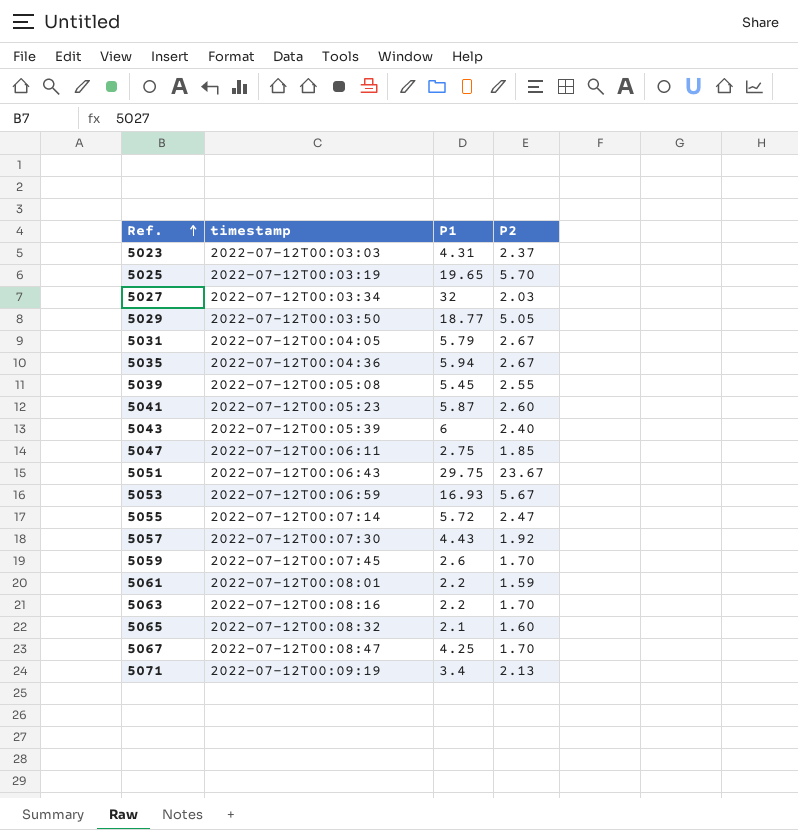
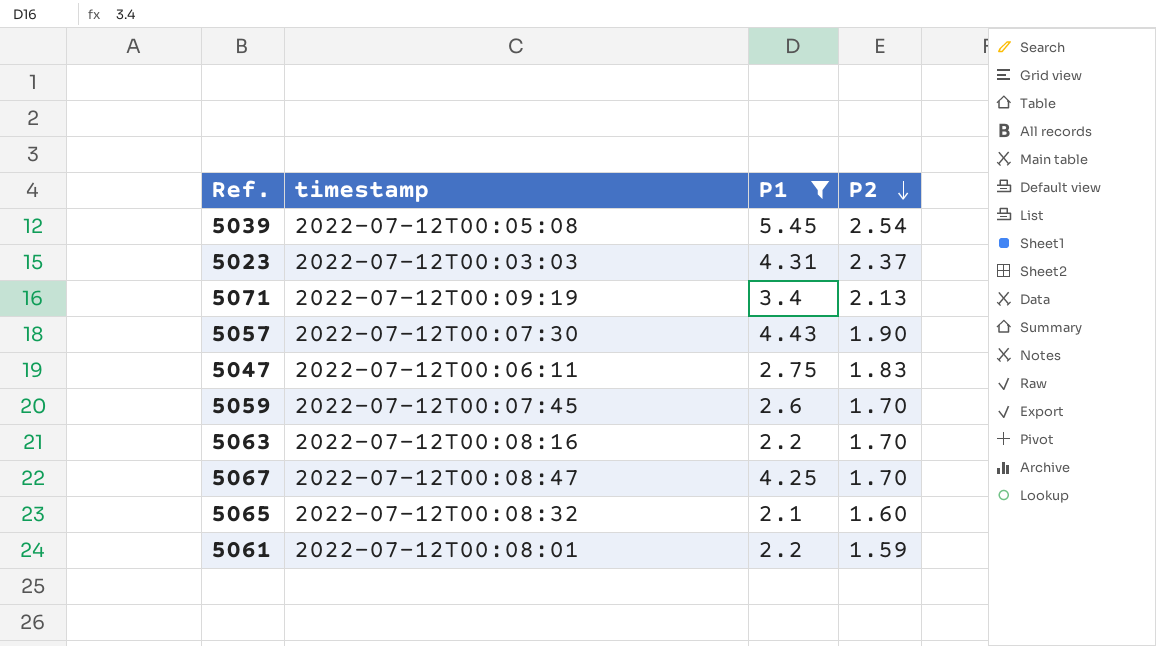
filter: none -> P1 <= 5.45
row order: Ref. ascending -> P2 descending
5039 | P2: 2.55 -> 2.54
5057 | P2: 1.92 -> 1.90
5047 | P2: 1.85 -> 1.83

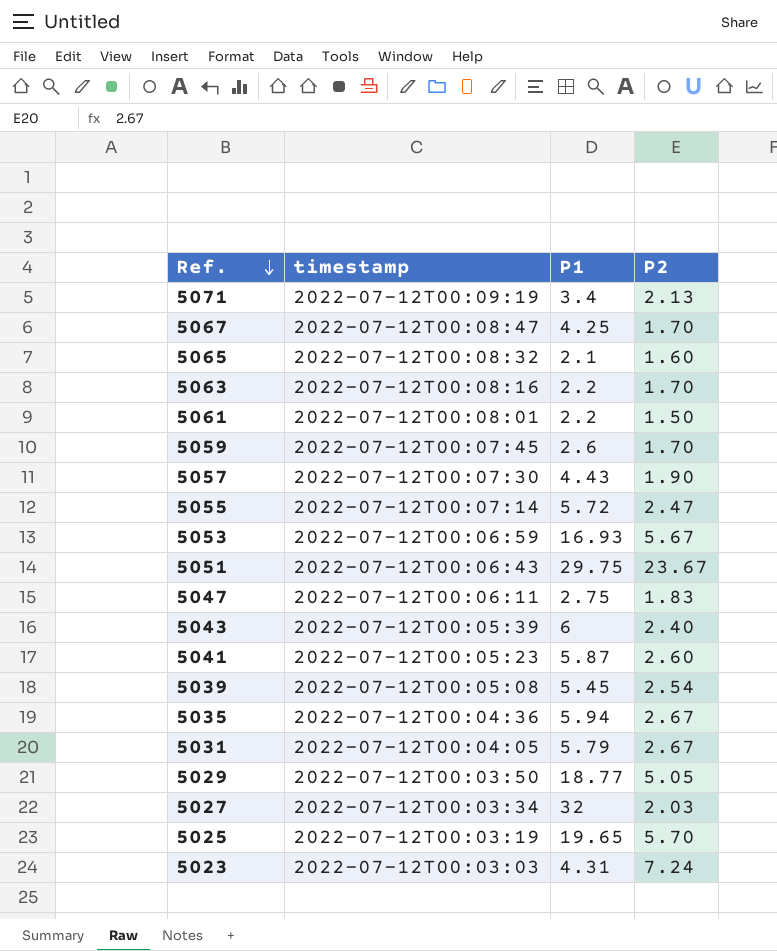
filter: P1 <= 5.45 -> none
row order: P2 descending -> Ref. descending
5061 | P2: 1.59 -> 1.50
5023 | P2: 2.37 -> 7.24

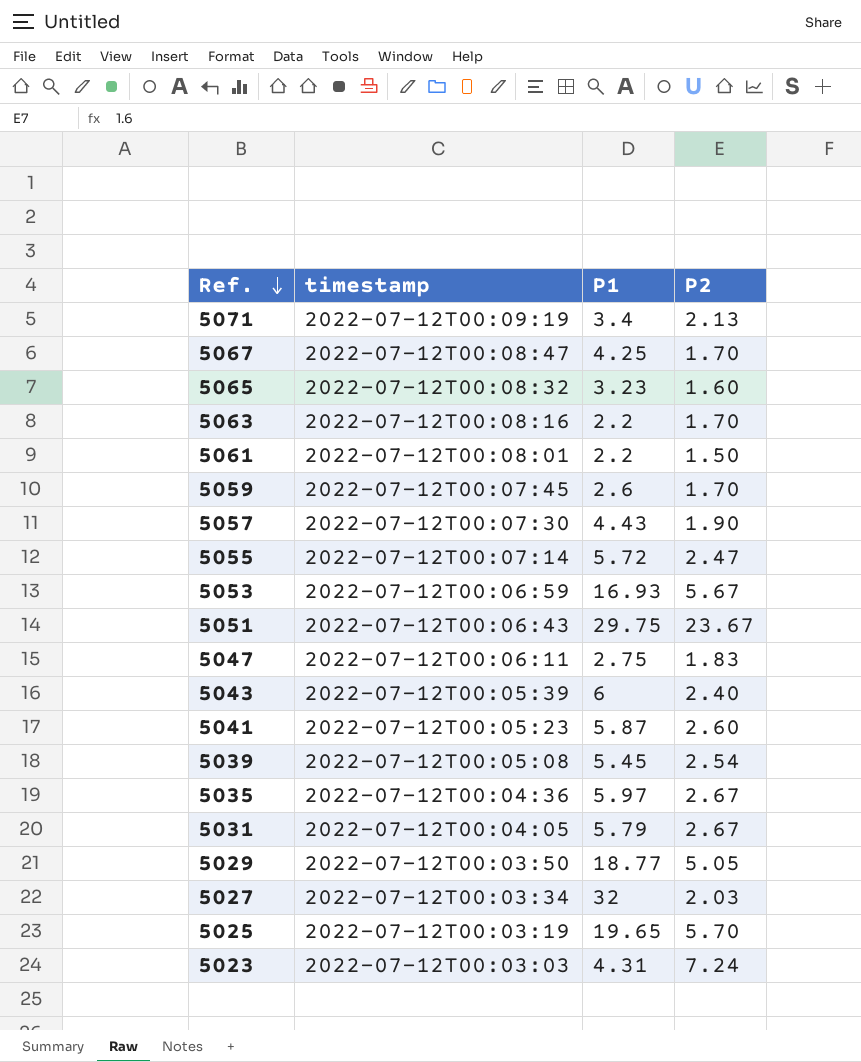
5065 | P1: 2.1 -> 3.23
5035 | P1: 5.94 -> 5.97

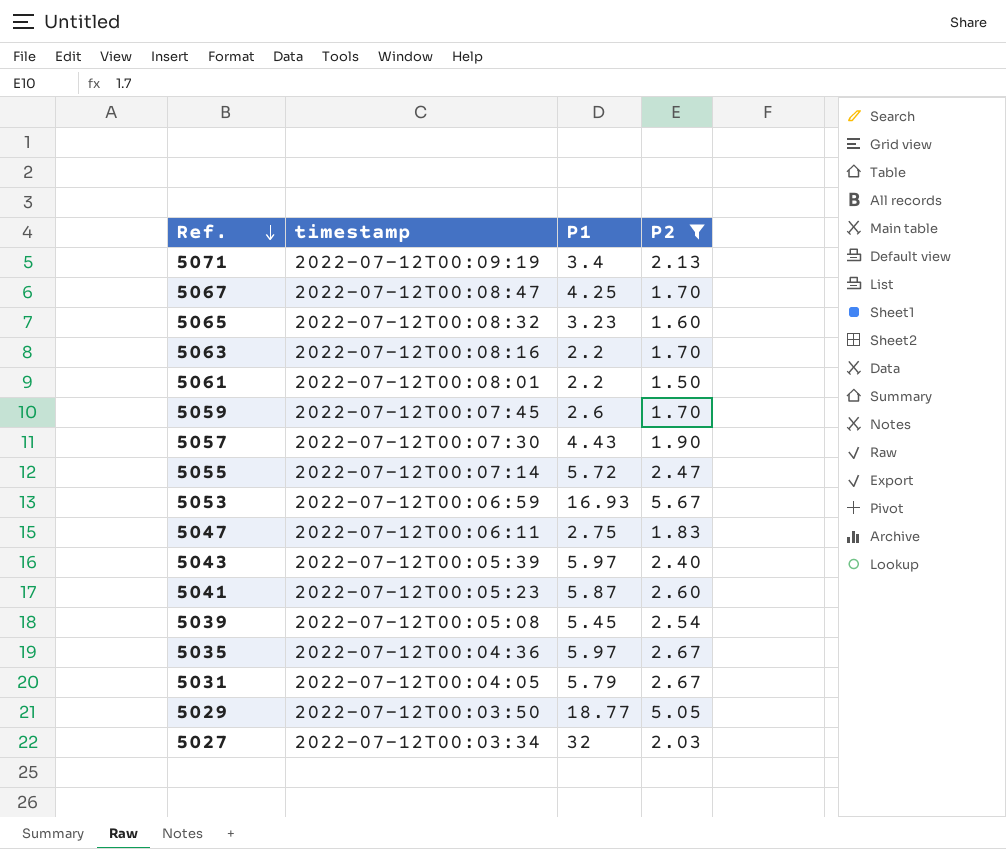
filter: none -> P2 <= 5.67
5043 | P1: 6 -> 5.97

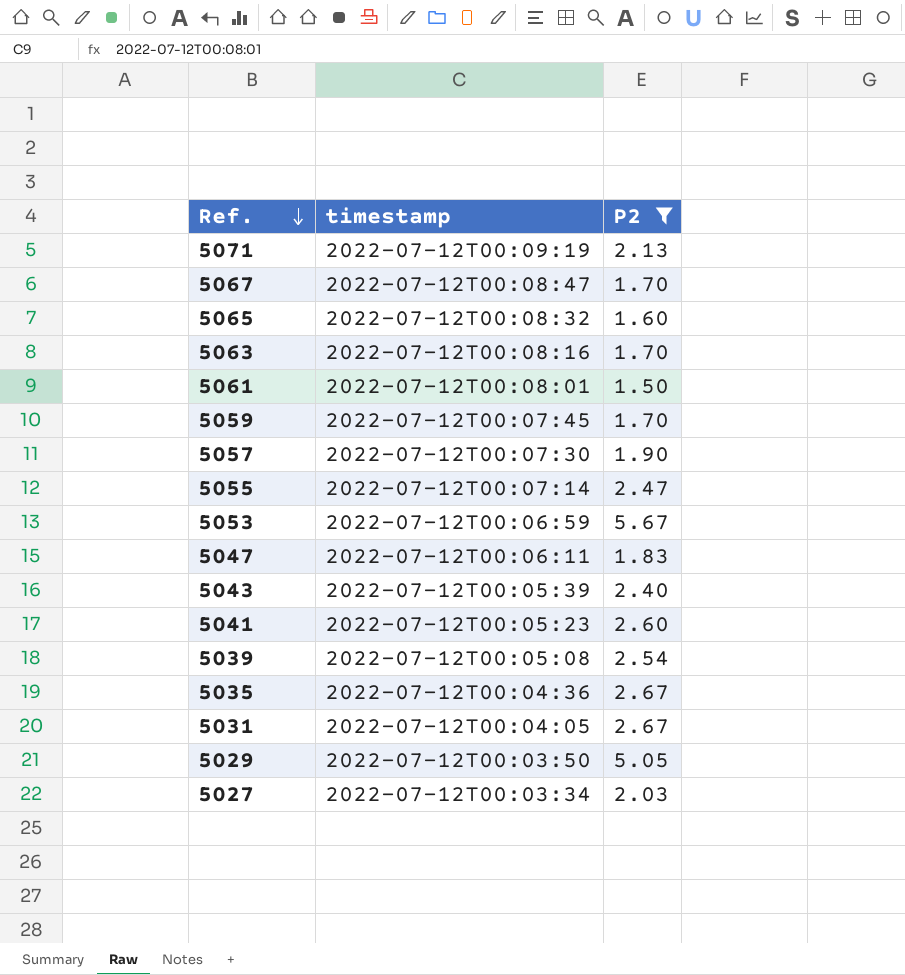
column P1 | position: 3 -> none

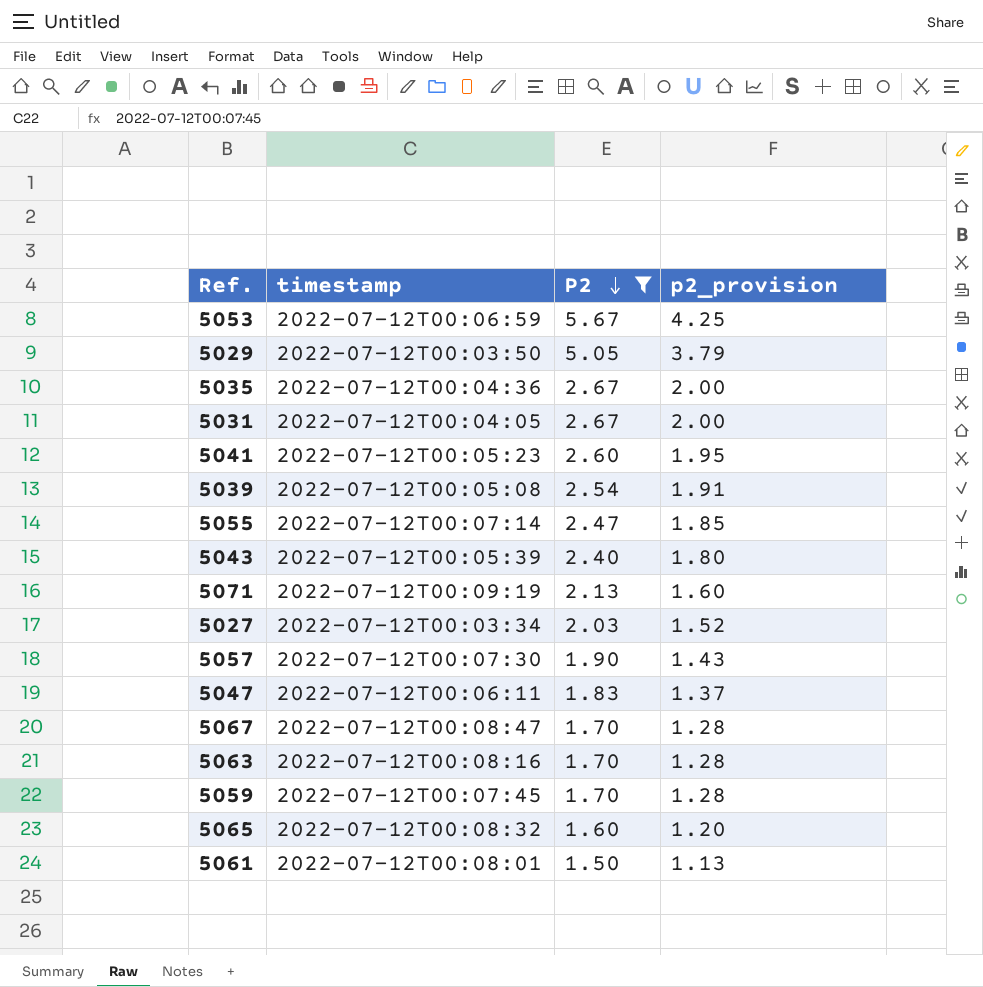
row order: Ref. descending -> P2 descending
column p2_provision | formula: none -> [P2] * 0.75

